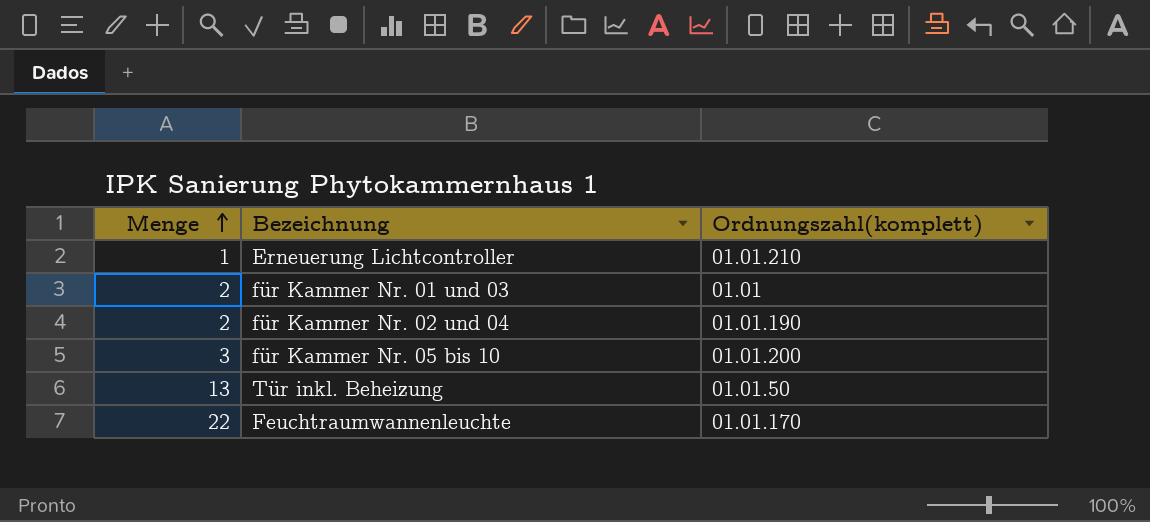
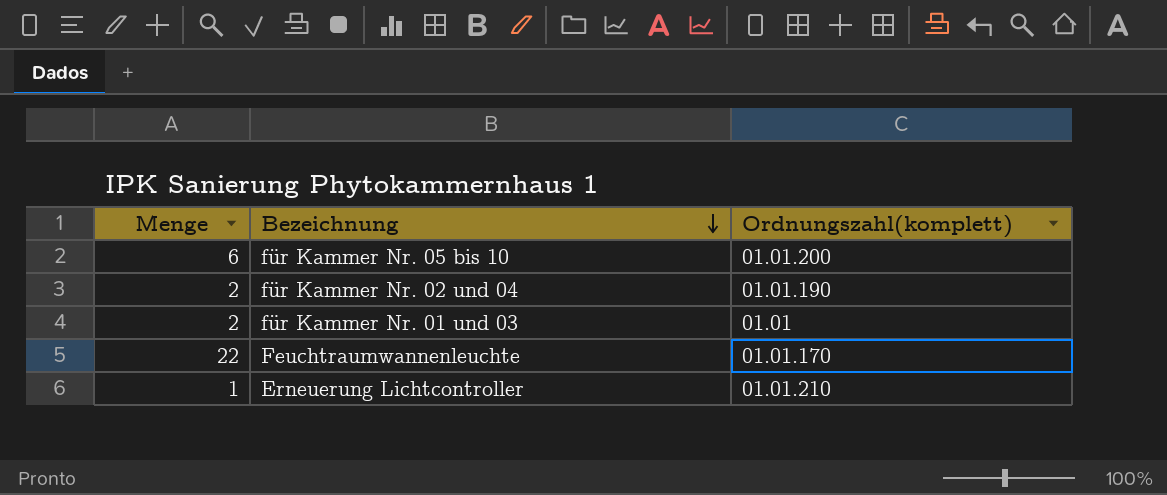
row order: Menge ascending -> Bezeichnung descending
row Tür inkl. Beheizung: 13 | 01.01.50 -> none
für Kammer Nr. 05 bis 10 | Menge: 3 -> 6

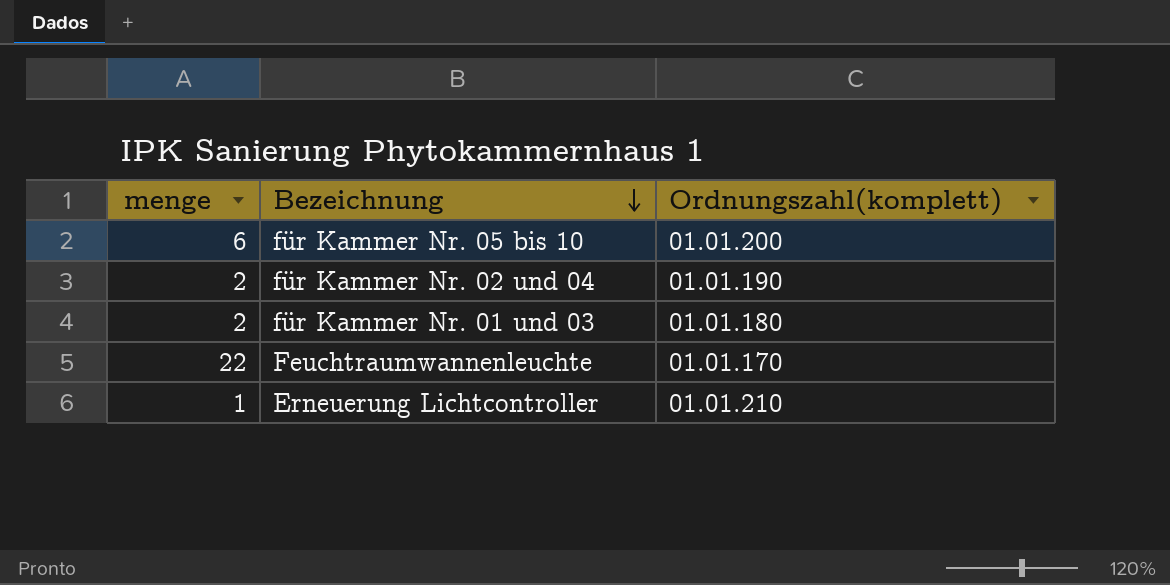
column name: Menge -> menge
für Kammer Nr. 01 und 03 | Ordnungszahl(komplett): 01.01 -> 01.01.180

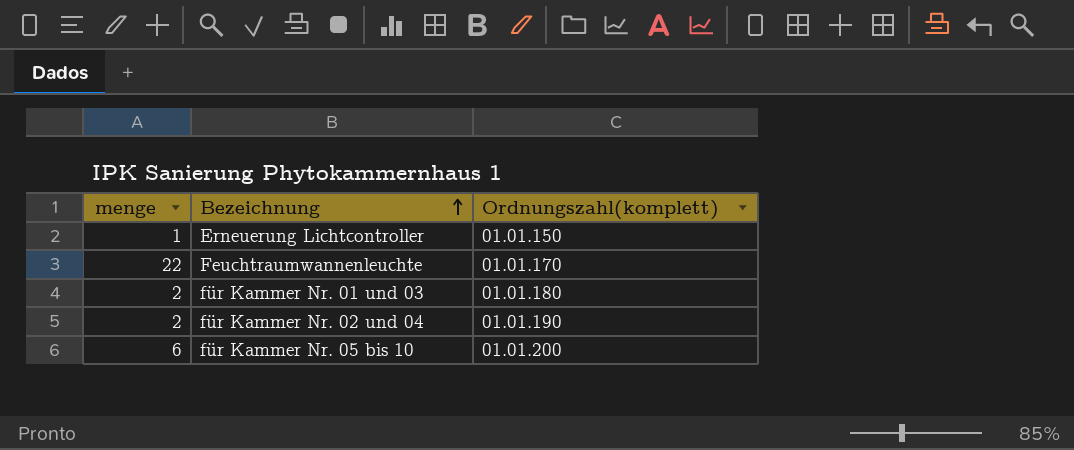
row order: Bezeichnung descending -> Bezeichnung ascending
Erneuerung Lichtcontroller | Ordnungszahl(komplett): 01.01.210 -> 01.01.150

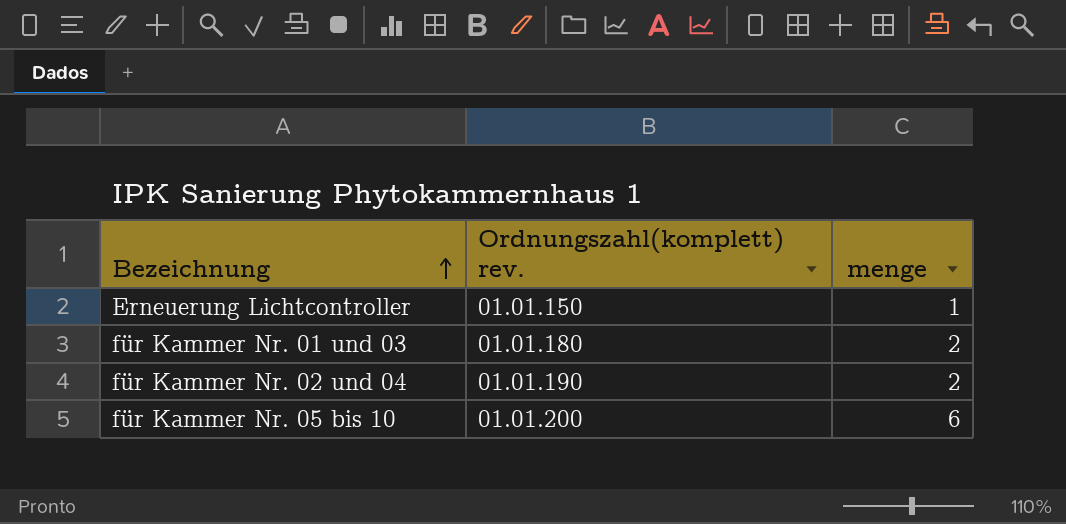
column name: Ordnungszahl(komplett) -> Ordnungszahl(komplett) rev.
column menge | position: 1 -> 3
row Feuchtraumwannenleuchte: 22 | 01.01.170 -> none

